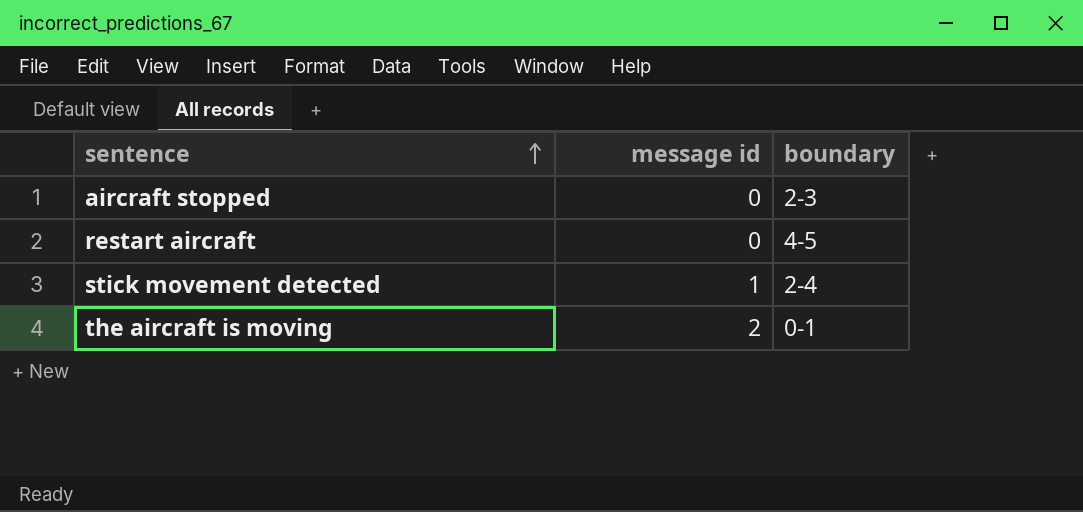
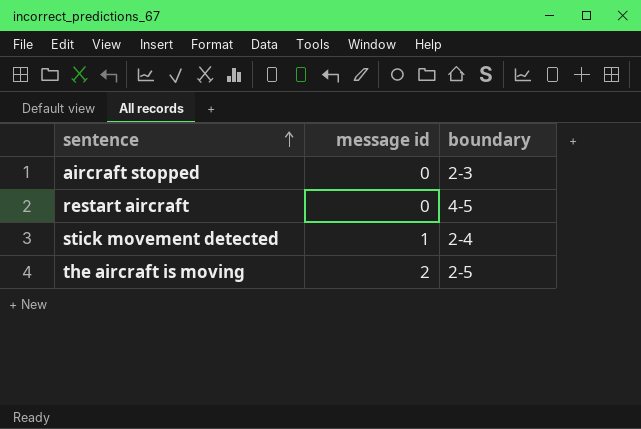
the aircraft is moving | boundary: 0-1 -> 2-5

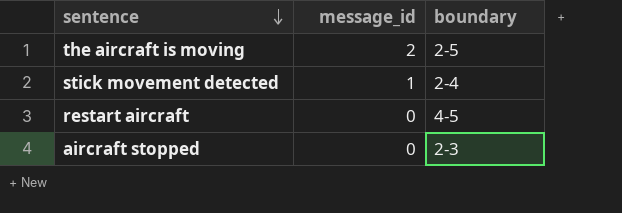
row order: sentence ascending -> sentence descending
column name: message id -> message_id

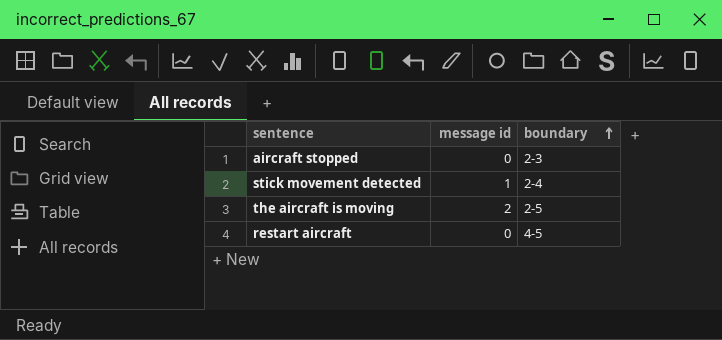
row order: sentence descending -> boundary ascending
column name: message_id -> message id

